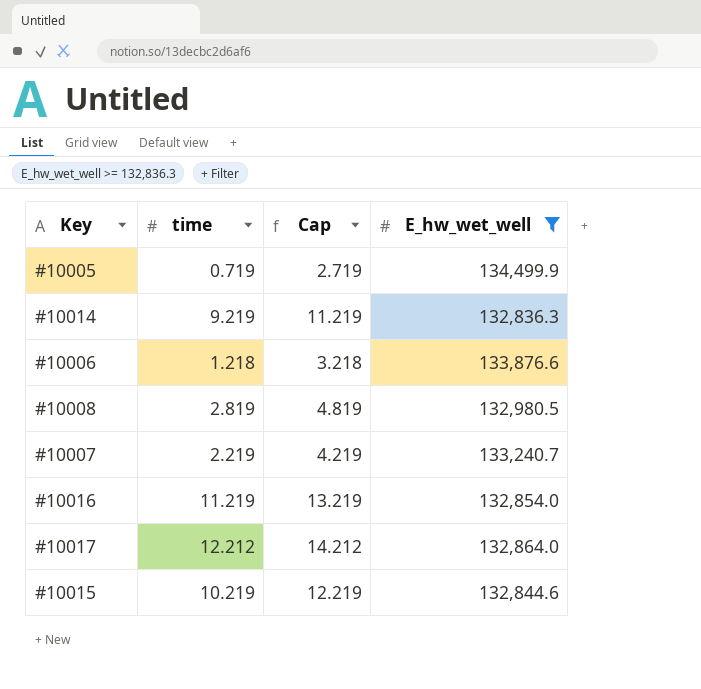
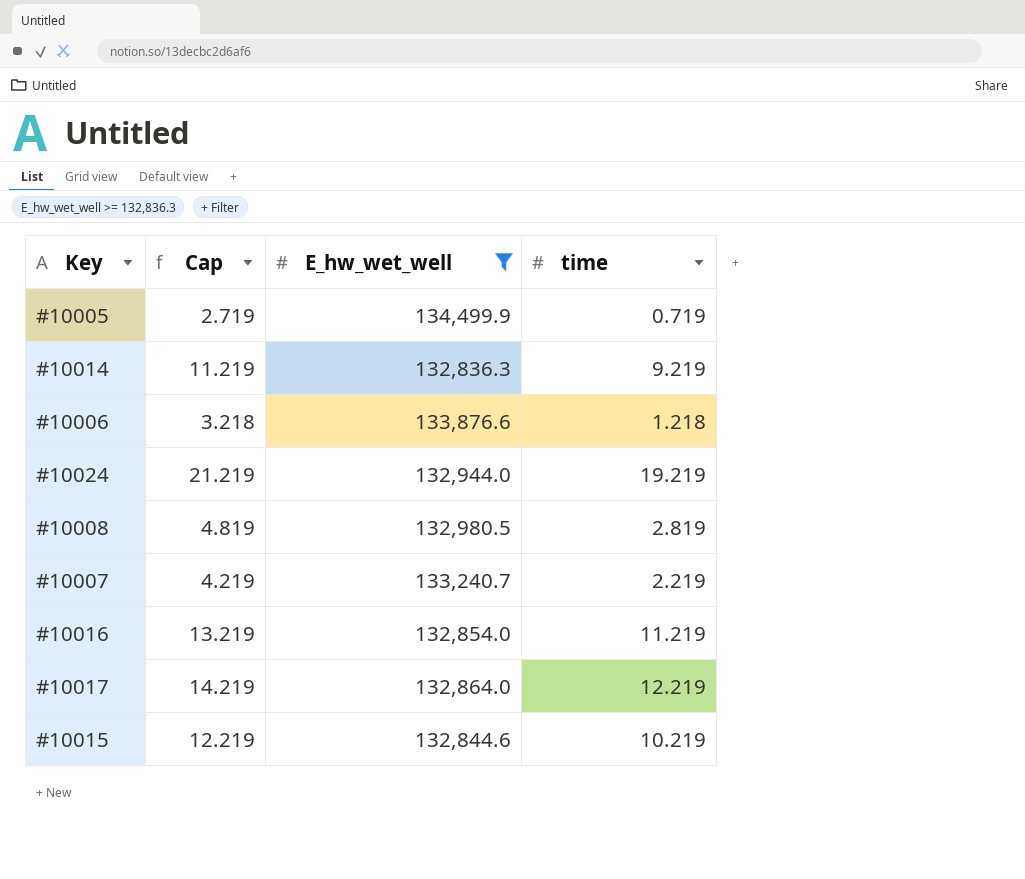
column time | position: 2 -> 4
row #10024: none -> 21.219 | 132,944.0 | 19.219
#10017 | Cap: 14.212 -> 14.219
#10017 | time: 12.212 -> 12.219

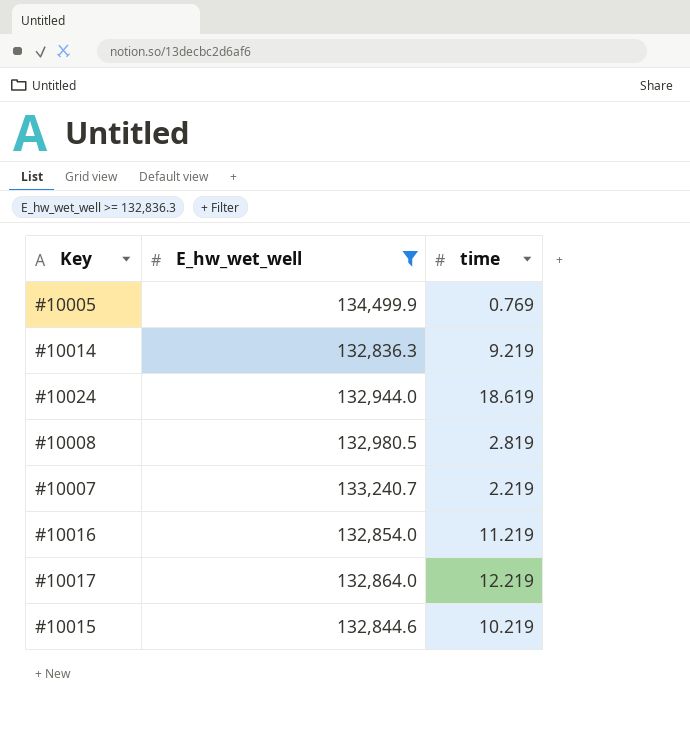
column Cap | formula: [time] + 2 -> none
row #10006: 3.218 | 133,876.6 | 1.218 -> none
#10005 | time: 0.719 -> 0.769
#10024 | time: 19.219 -> 18.619

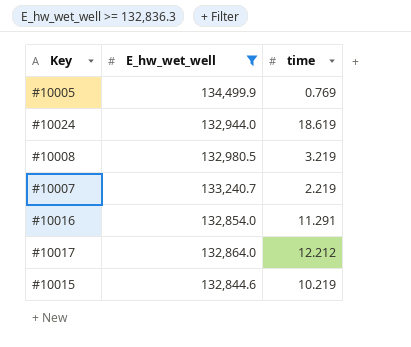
row #10014: 132,836.3 | 9.219 -> none
#10008 | time: 2.819 -> 3.219
#10016 | time: 11.219 -> 11.291
#10017 | time: 12.219 -> 12.212

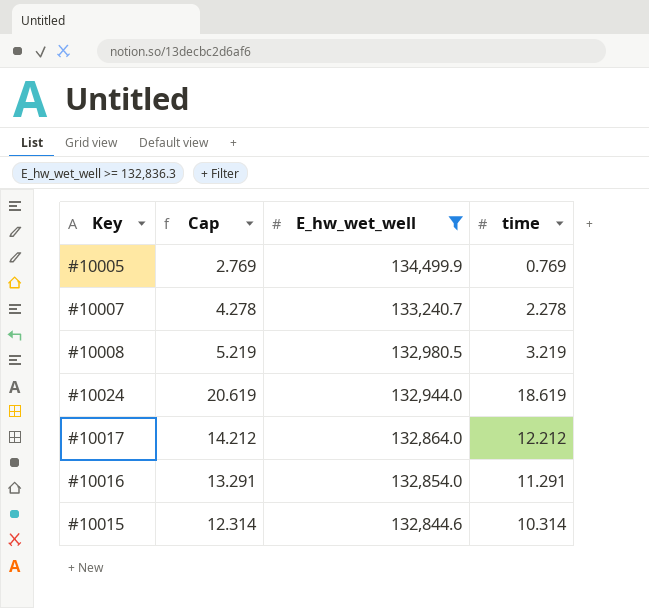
row order: none -> E_hw_wet_well descending
column Cap | formula: none -> [time] + 2
#10007 | time: 2.219 -> 2.278
#10015 | time: 10.219 -> 10.314

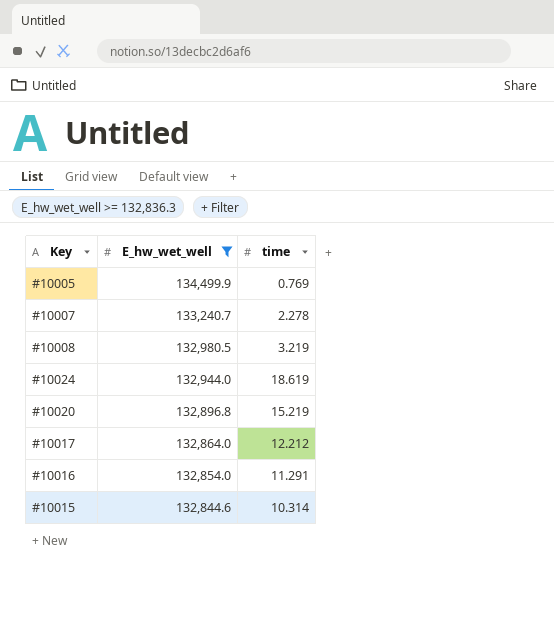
column Cap | formula: [time] + 2 -> none
row #10020: none -> 132,896.8 | 15.219

